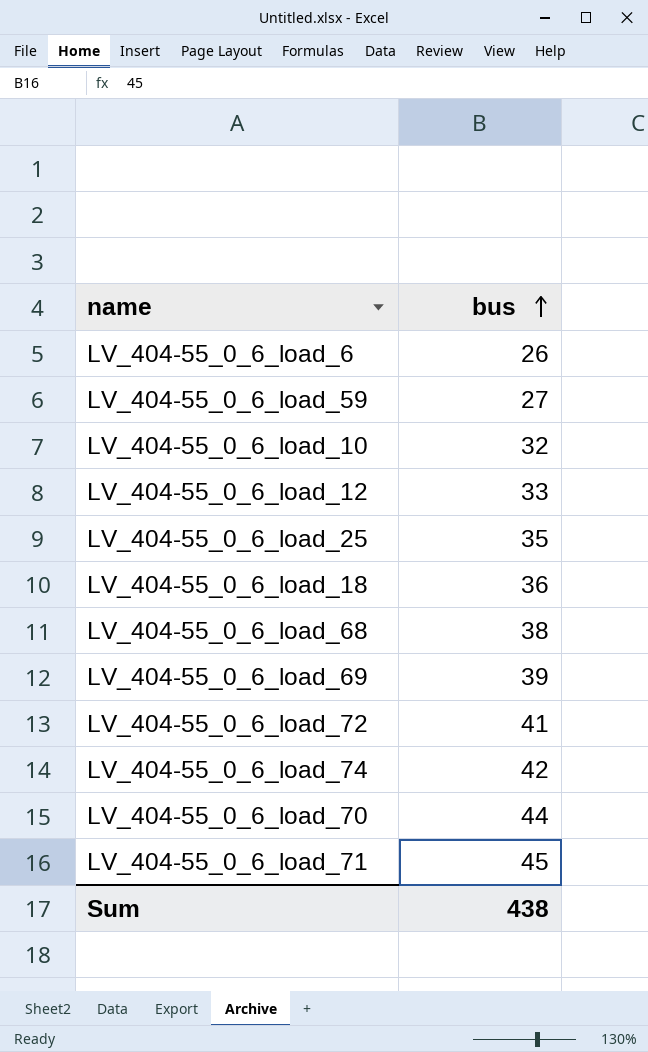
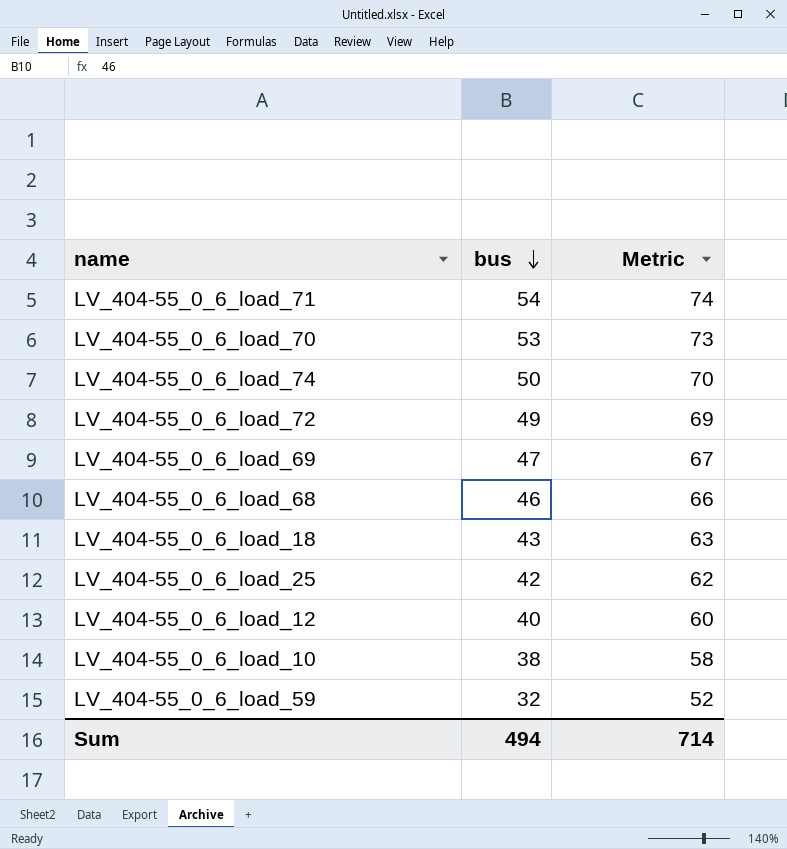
row order: bus ascending -> bus descending
column Metric | formula: none -> [bus] + 20
row LV_404-55_0_6_load_6: 26 -> none
LV_404-55_0_6_load_71 | bus: 45 -> 54
LV_404-55_0_6_load_70 | bus: 44 -> 53
LV_404-55_0_6_load_74 | bus: 42 -> 50
LV_404-55_0_6_load_72 | bus: 41 -> 49
LV_404-55_0_6_load_69 | bus: 39 -> 47
LV_404-55_0_6_load_68 | bus: 38 -> 46
LV_404-55_0_6_load_18 | bus: 36 -> 43
LV_404-55_0_6_load_25 | bus: 35 -> 42
LV_404-55_0_6_load_12 | bus: 33 -> 40
LV_404-55_0_6_load_10 | bus: 32 -> 38
LV_404-55_0_6_load_59 | bus: 27 -> 32
Sum | bus: 438 -> 494

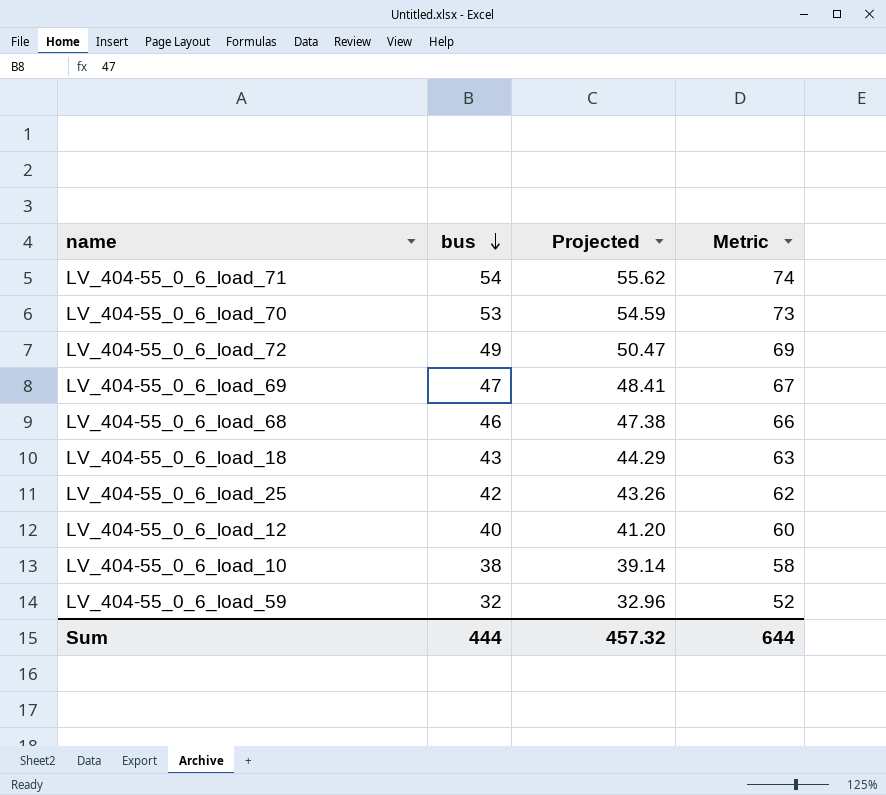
column Projected | formula: none -> [bus] * 1.03
row LV_404-55_0_6_load_74: 50 | 70 -> none
Sum | bus: 494 -> 444
Sum | Metric: 714 -> 644

